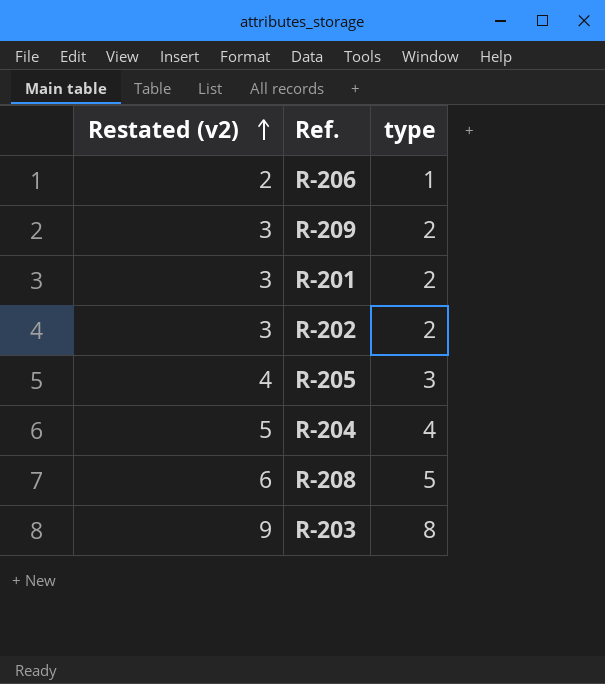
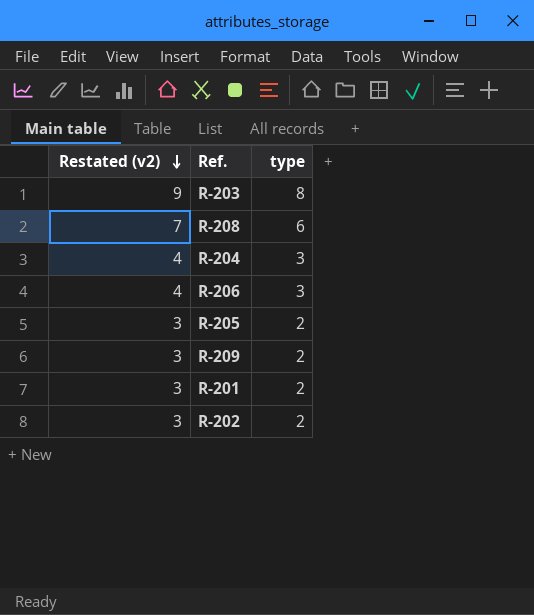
row order: Restated (v2) ascending -> Restated (v2) descending
R-208 | Restated (v2): 6 -> 7
R-208 | type: 5 -> 6
R-204 | Restated (v2): 5 -> 4
R-204 | type: 4 -> 3
R-206 | Restated (v2): 2 -> 4
R-206 | type: 1 -> 3
R-205 | Restated (v2): 4 -> 3
R-205 | type: 3 -> 2

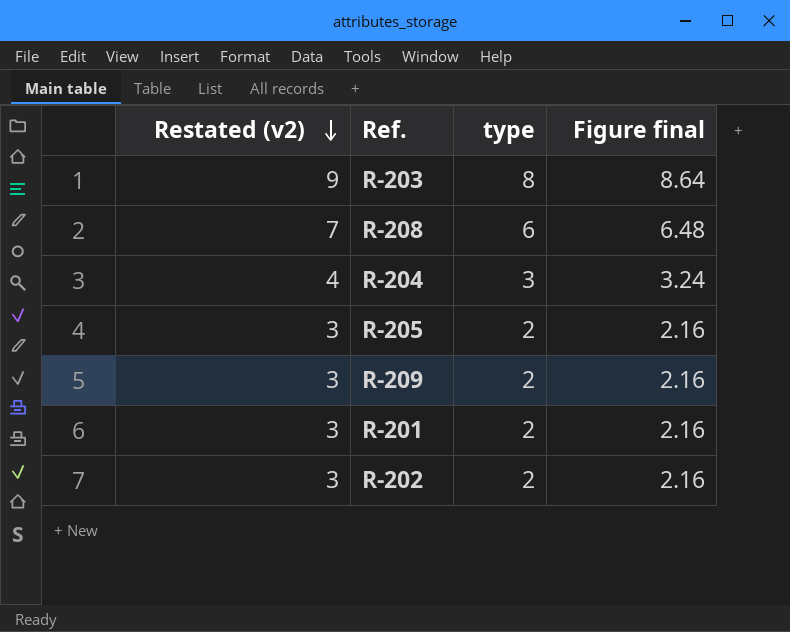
column Figure final | formula: none -> [type] * 1.08
row R-206: 4 | 3 -> none

